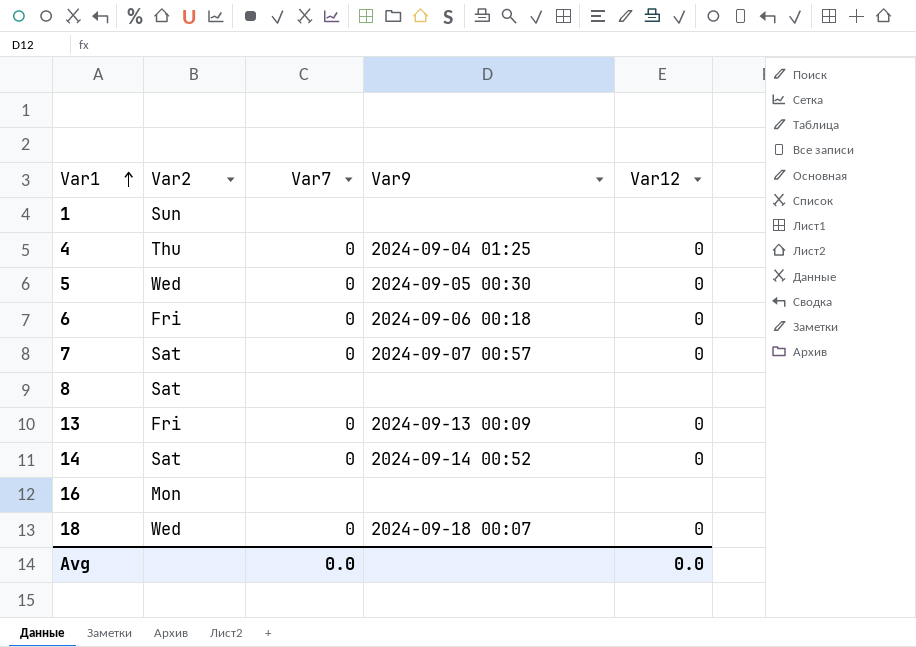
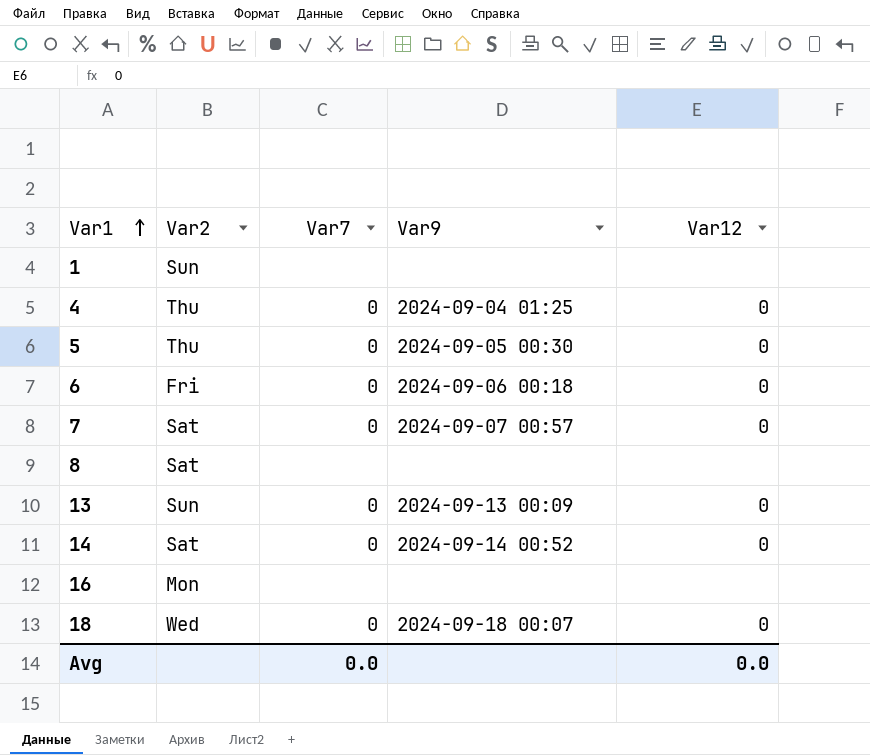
5 | Var2: Wed -> Thu
13 | Var2: Fri -> Sun

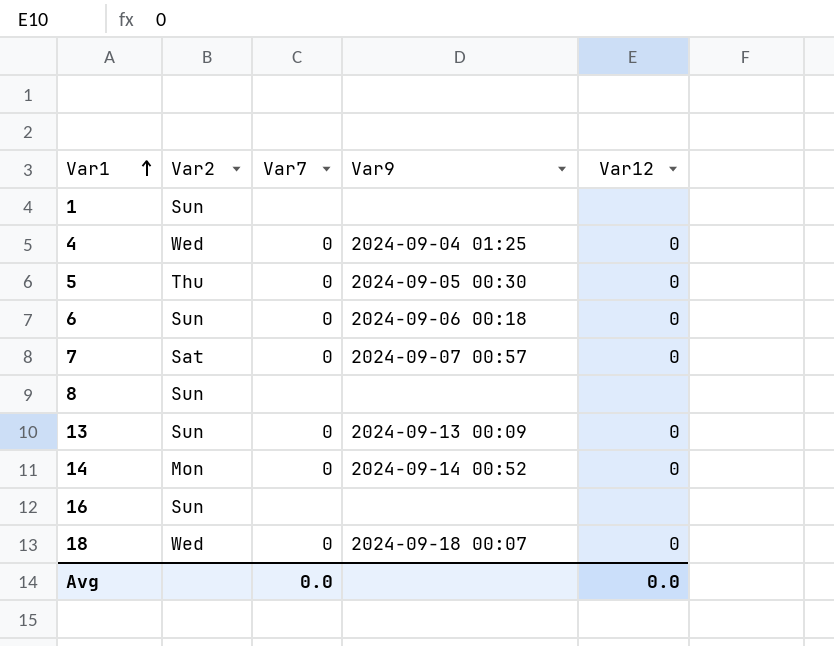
4 | Var2: Thu -> Wed
6 | Var2: Fri -> Sun
8 | Var2: Sat -> Sun
14 | Var2: Sat -> Mon
16 | Var2: Mon -> Sun

